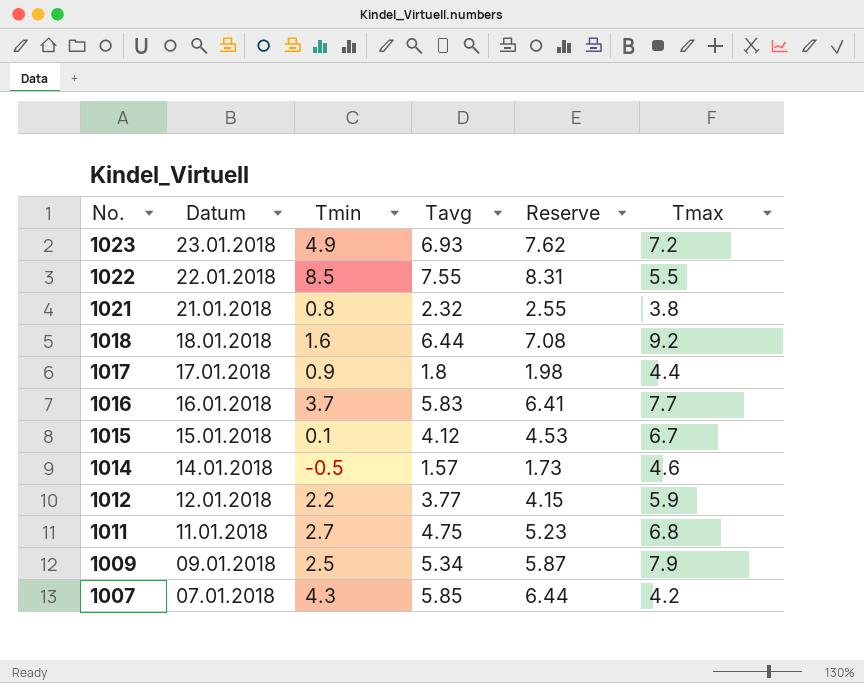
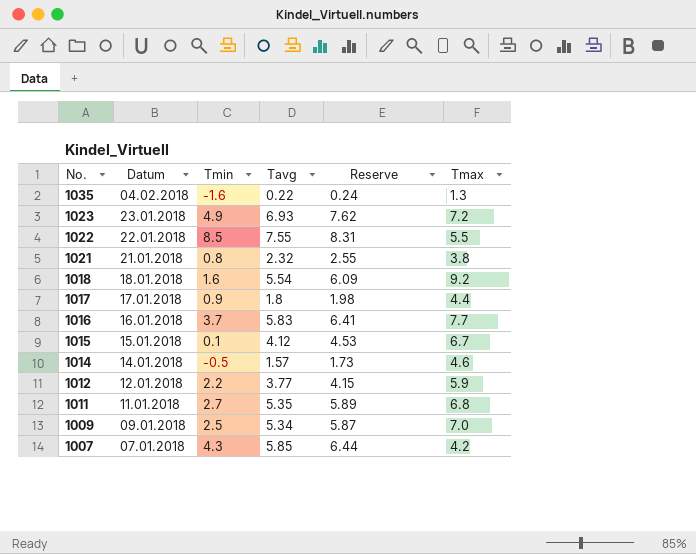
row 1035: none -> 04.02.2018 | -1.6 | 0.22 | 0.24 | 1.3
1018 | Tavg: 6.44 -> 5.54
1018 | Reserve: 7.08 -> 6.09
1011 | Tavg: 4.75 -> 5.35
1011 | Reserve: 5.23 -> 5.89
1009 | Tmax: 7.9 -> 7.0

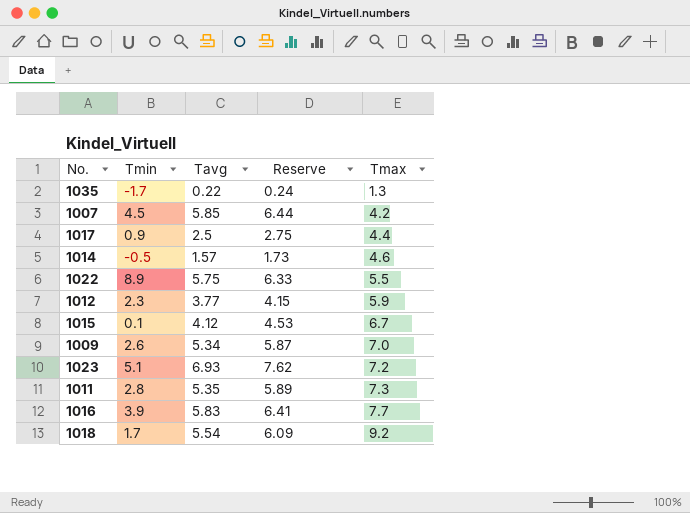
row order: No. descending -> Tmax ascending
column Datum | position: 2 -> none
row 1021: 21.01.2018 | 0.8 | 2.32 | 2.55 | 3.8 -> none
1035 | Tmin: -1.6 -> -1.7
1007 | Tmin: 4.3 -> 4.5
1017 | Tavg: 1.8 -> 2.5
1017 | Reserve: 1.98 -> 2.75
1022 | Tmin: 8.5 -> 8.9
1022 | Tavg: 7.55 -> 5.75
1022 | Reserve: 8.31 -> 6.33
1012 | Tmin: 2.2 -> 2.3
1009 | Tmin: 2.5 -> 2.6
1023 | Tmin: 4.9 -> 5.1
1011 | Tmin: 2.7 -> 2.8
1011 | Tmax: 6.8 -> 7.3
1016 | Tmin: 3.7 -> 3.9
1018 | Tmin: 1.6 -> 1.7

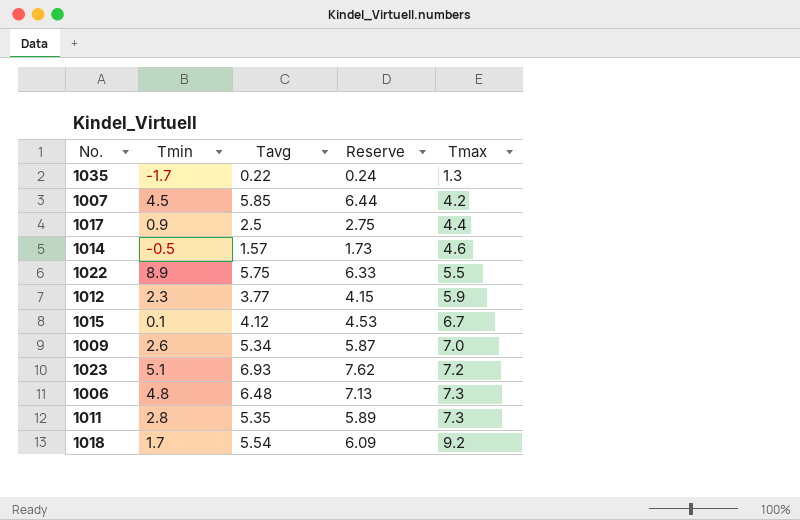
row 1016: 3.9 | 5.83 | 6.41 | 7.7 -> none
row 1006: none -> 4.8 | 6.48 | 7.13 | 7.3

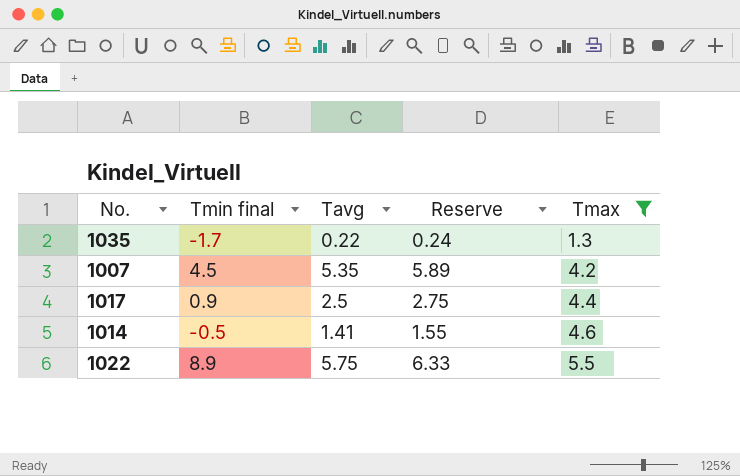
filter: none -> Tmax <= 5.5
column name: Tmin -> Tmin final
1007 | Tavg: 5.85 -> 5.35
1007 | Reserve: 6.44 -> 5.89
1014 | Tavg: 1.57 -> 1.41
1014 | Reserve: 1.73 -> 1.55

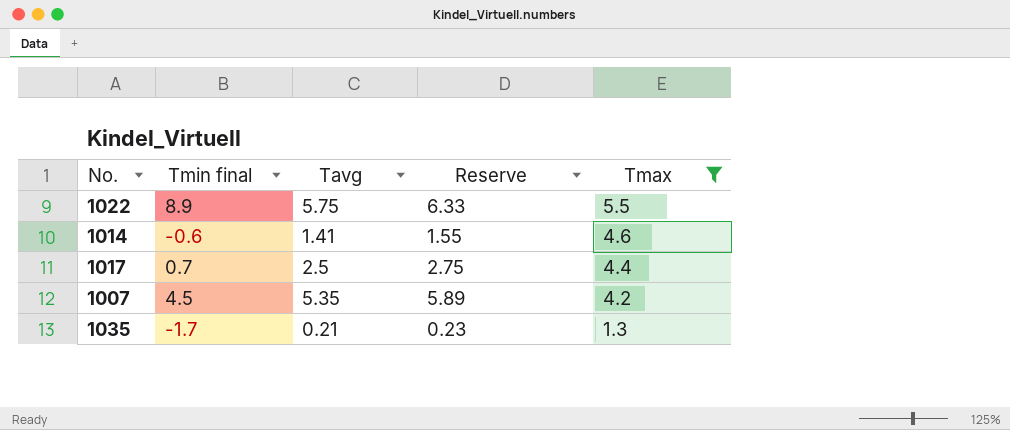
row order: Tmax ascending -> Tmax descending
1014 | Tmin final: -0.5 -> -0.6
1017 | Tmin final: 0.9 -> 0.7
1035 | Tavg: 0.22 -> 0.21
1035 | Reserve: 0.24 -> 0.23

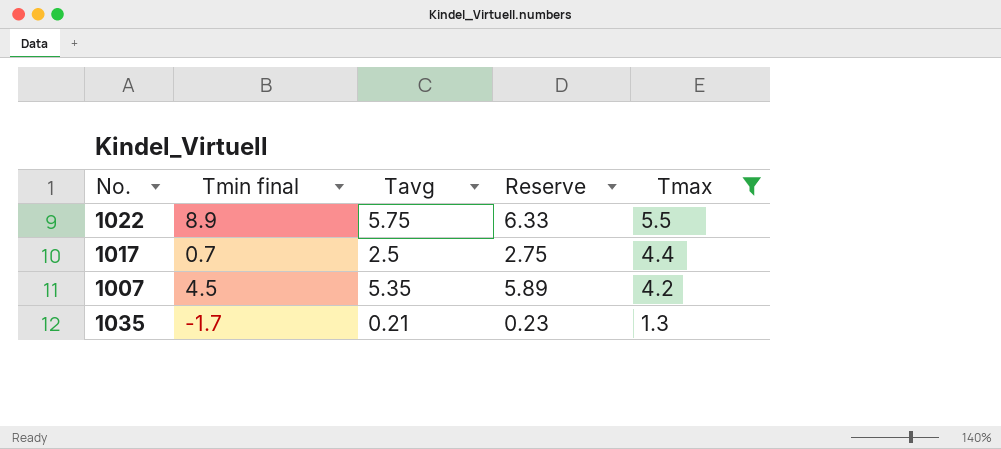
row 1014: -0.6 | 1.41 | 1.55 | 4.6 -> none

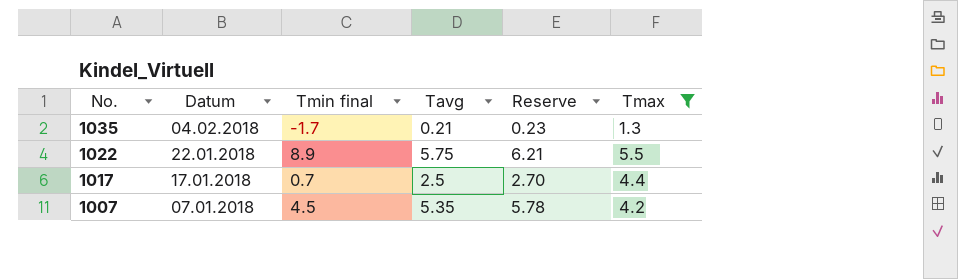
row order: Tmax descending -> No. descending
column Datum | position: none -> 2
column Reserve | formula: [Tavg] * 1.1 -> [Tavg] * 1.08

